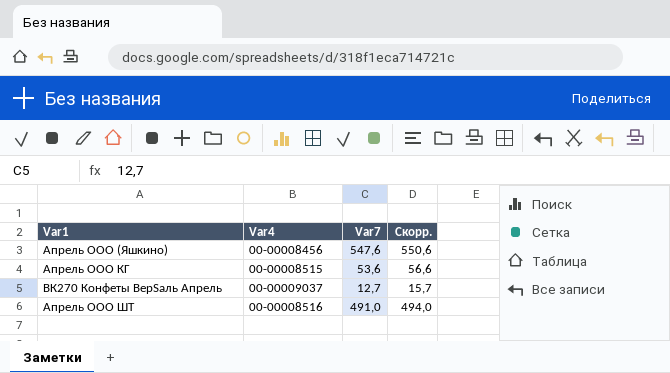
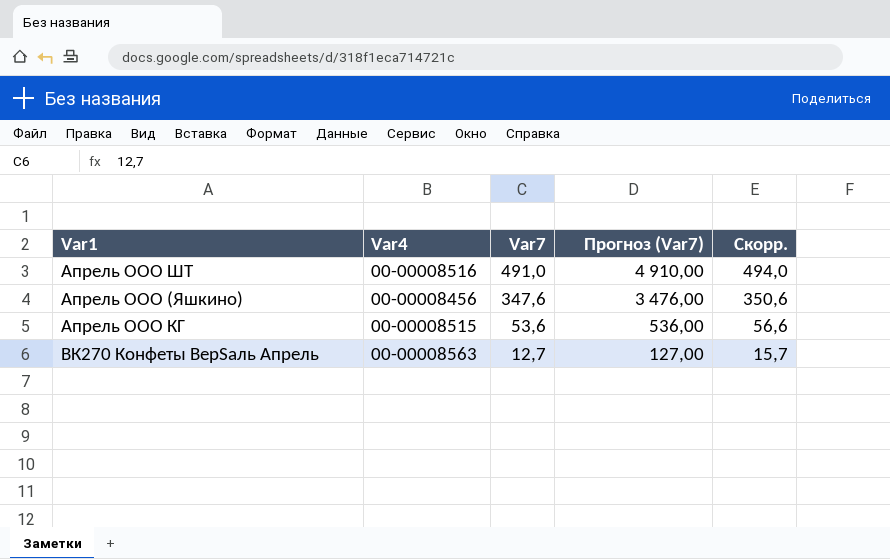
row order: none -> Var7 descending
column Прогноз (Var7) | formula: none -> [Var7] * 10
Апрель ООО (Яшкино) | Var7: 547,6 -> 347,6
Апрель ООО (Яшкино) | Скорр.: 550,6 -> 350,6
ВК270 Конфеты ВерSаль Апрель | Var4: 00-00009037 -> 00-00008563

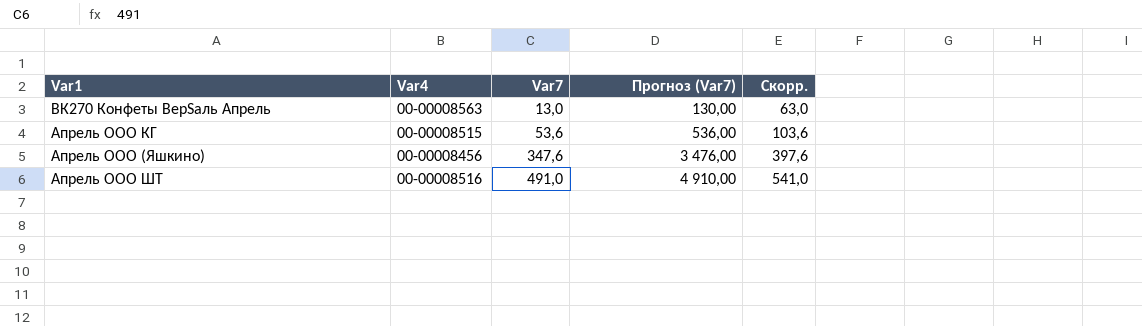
row order: Var7 descending -> Var7 ascending
column Скорр. | formula: [Var7] + 3 -> [Var7] + 50
ВК270 Конфеты ВерSаль Апрель | Var7: 12,7 -> 13,0
ВК270 Конфеты ВерSаль Апрель | Прогноз (Var7): 127,00 -> 130,00

